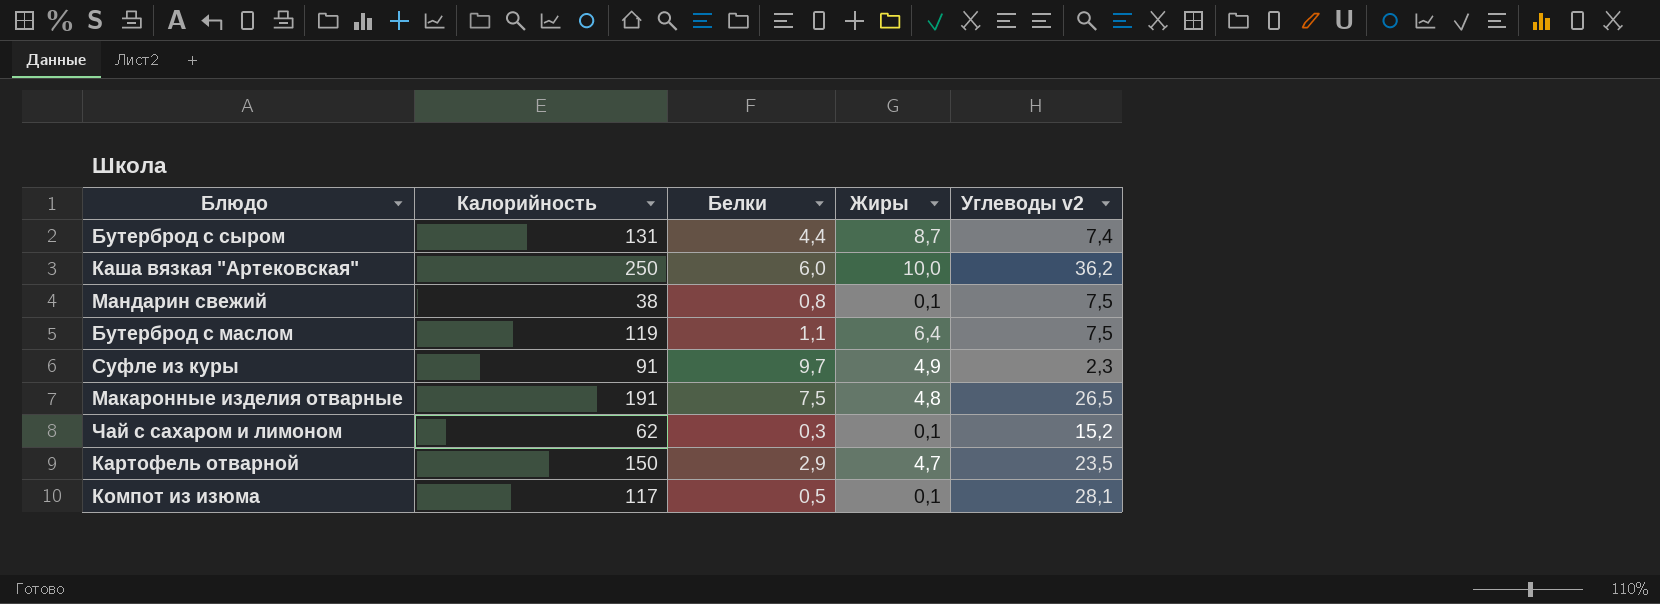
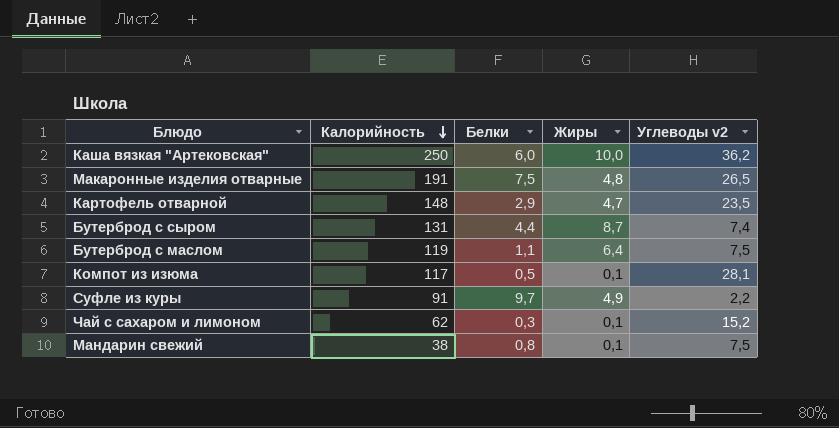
row order: none -> Калорийность descending
Картофель отварной | Калорийность: 150 -> 148
Суфле из куры | Углеводы v2: 2,3 -> 2,2

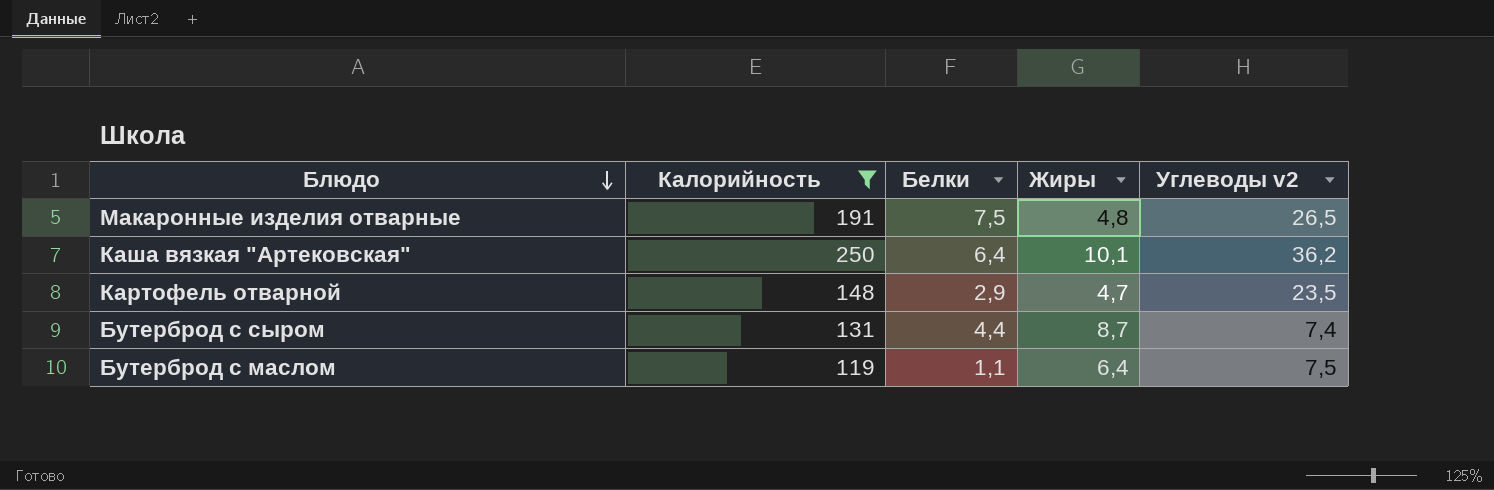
filter: none -> Калорийность >= 119
row order: Калорийность descending -> Блюдо descending
Каша вязкая "Артековская" | Белки: 6,0 -> 6,4
Каша вязкая "Артековская" | Жиры: 10,0 -> 10,1

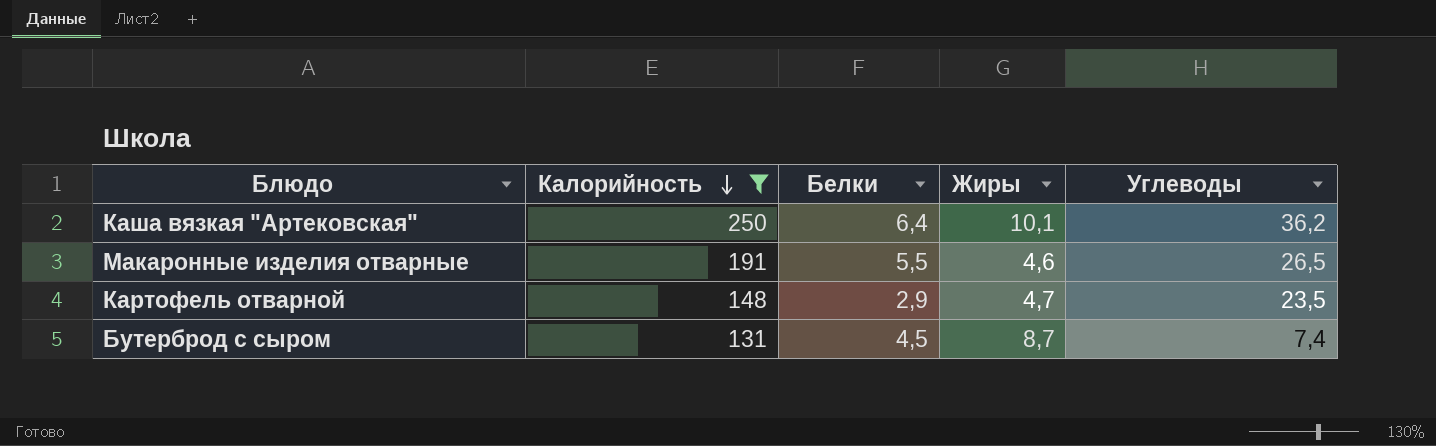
row order: Блюдо descending -> Калорийность descending
column name: Углеводы v2 -> Углеводы
row Бутерброд с маслом: 119 | 1,1 | 6,4 | 7,5 -> none
Макаронные изделия отварные | Белки: 7,5 -> 5,5
Макаронные изделия отварные | Жиры: 4,8 -> 4,6
Бутерброд с сыром | Белки: 4,4 -> 4,5

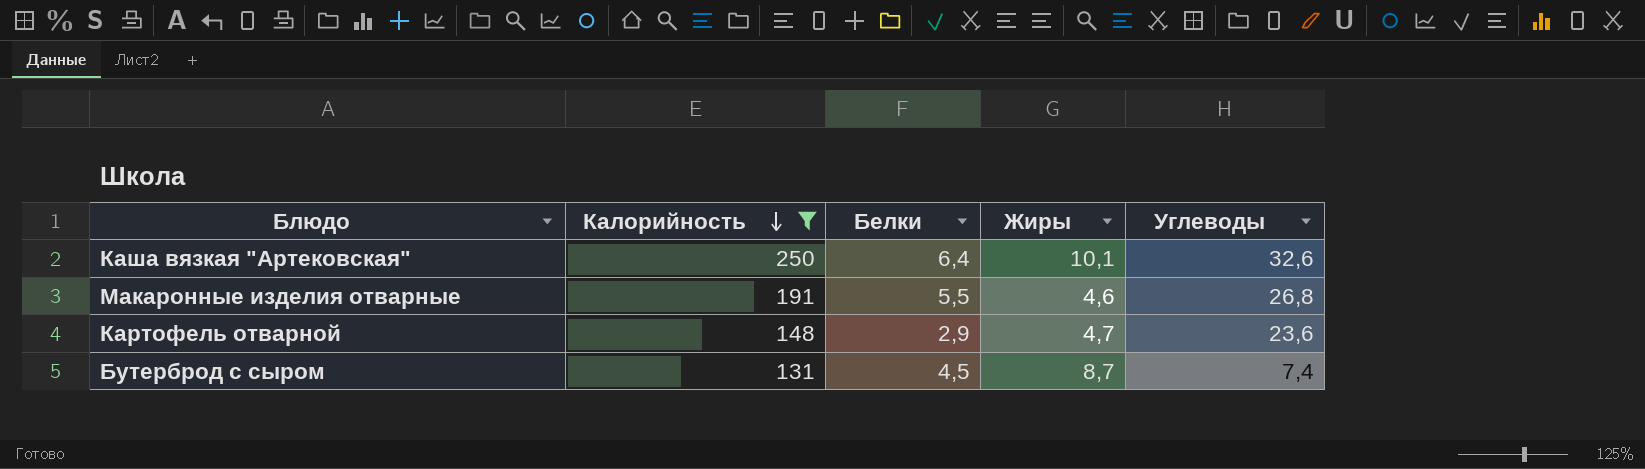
Каша вязкая "Артековская" | Углеводы: 36,2 -> 32,6
Макаронные изделия отварные | Углеводы: 26,5 -> 26,8
Картофель отварной | Углеводы: 23,5 -> 23,6

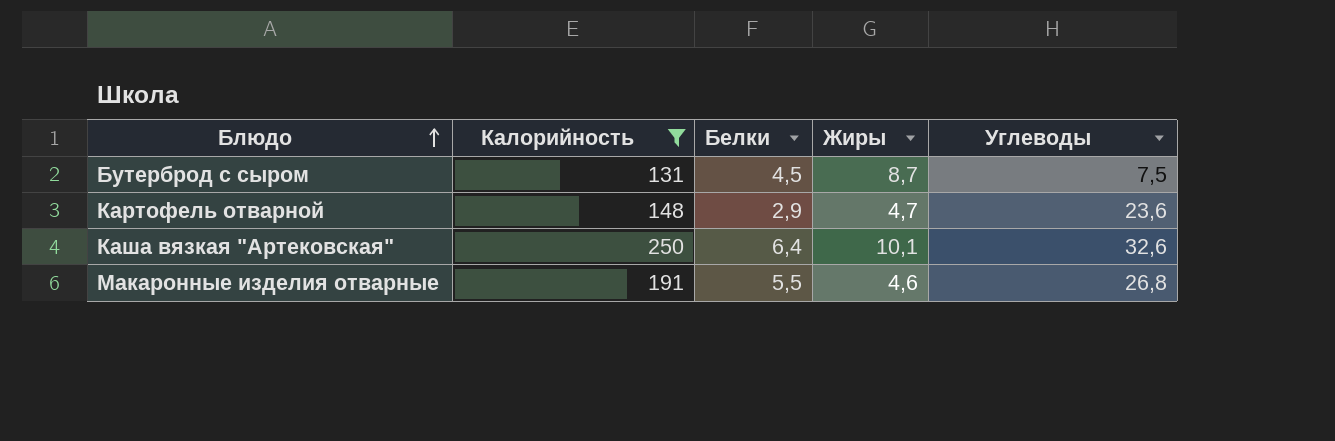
row order: Калорийность descending -> Блюдо ascending
Бутерброд с сыром | Углеводы: 7,4 -> 7,5

